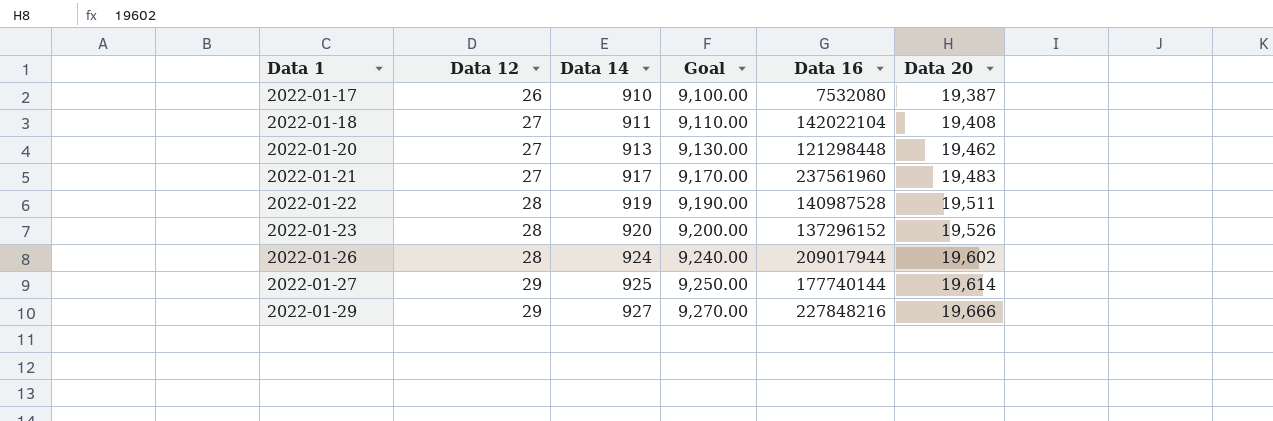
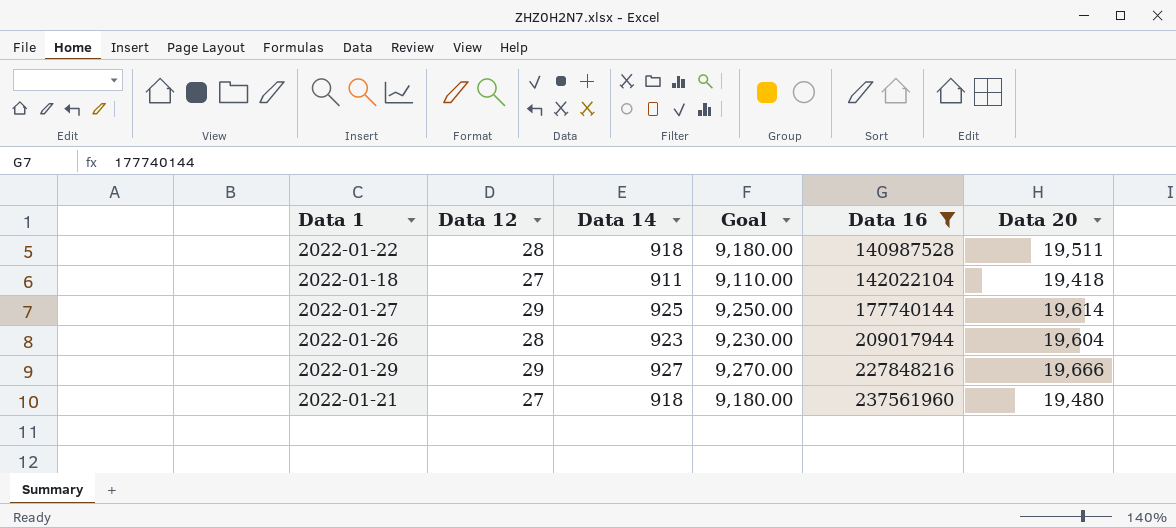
filter: none -> Data 16 >= 140987528
row order: Data 1 ascending -> Data 16 ascending
2022-01-22 | Data 14: 919 -> 918
2022-01-22 | Goal: 9,190.00 -> 9,180.00
2022-01-18 | Data 20: 19,408 -> 19,418
2022-01-26 | Data 14: 924 -> 923
2022-01-26 | Goal: 9,240.00 -> 9,230.00
2022-01-26 | Data 20: 19,602 -> 19,604
2022-01-21 | Data 14: 917 -> 918
2022-01-21 | Goal: 9,170.00 -> 9,180.00
2022-01-21 | Data 20: 19,483 -> 19,480

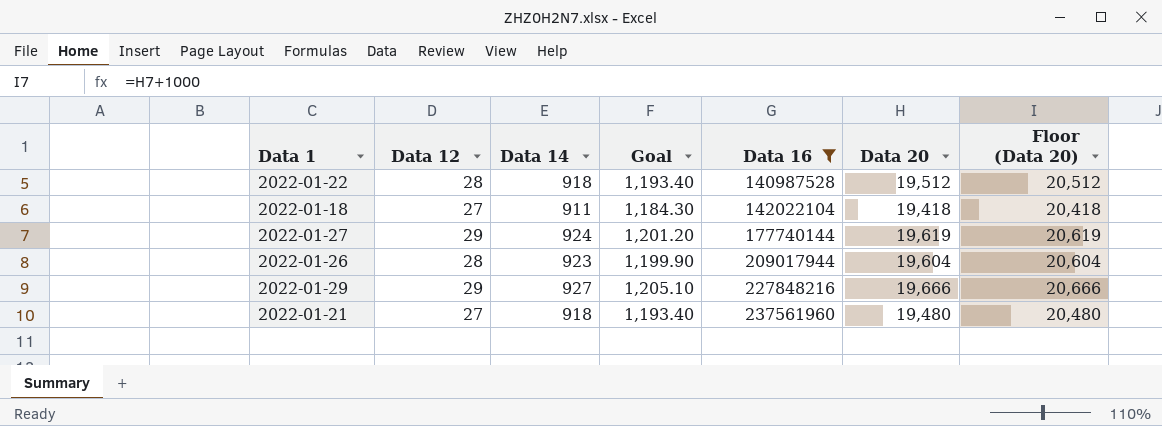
column Goal | formula: [Data 14] * 10 -> [Data 14] * 1.3
column Floor (Data 20) | formula: none -> [Data 20] + 1000
2022-01-22 | Data 20: 19,511 -> 19,512
2022-01-27 | Data 14: 925 -> 924
2022-01-27 | Data 20: 19,614 -> 19,619

